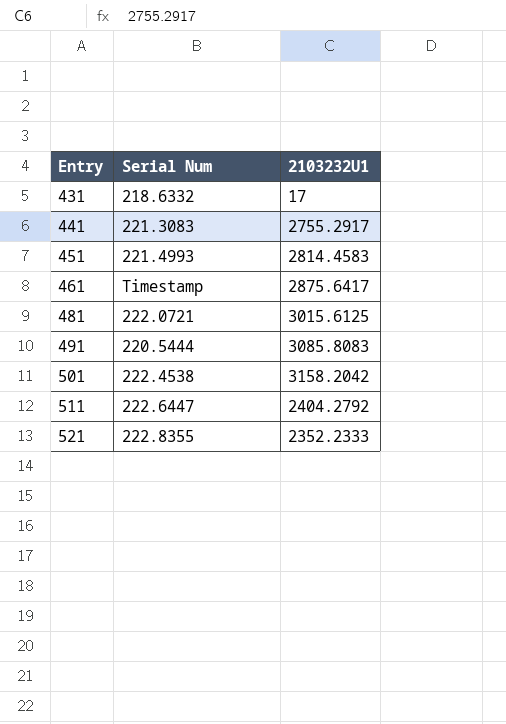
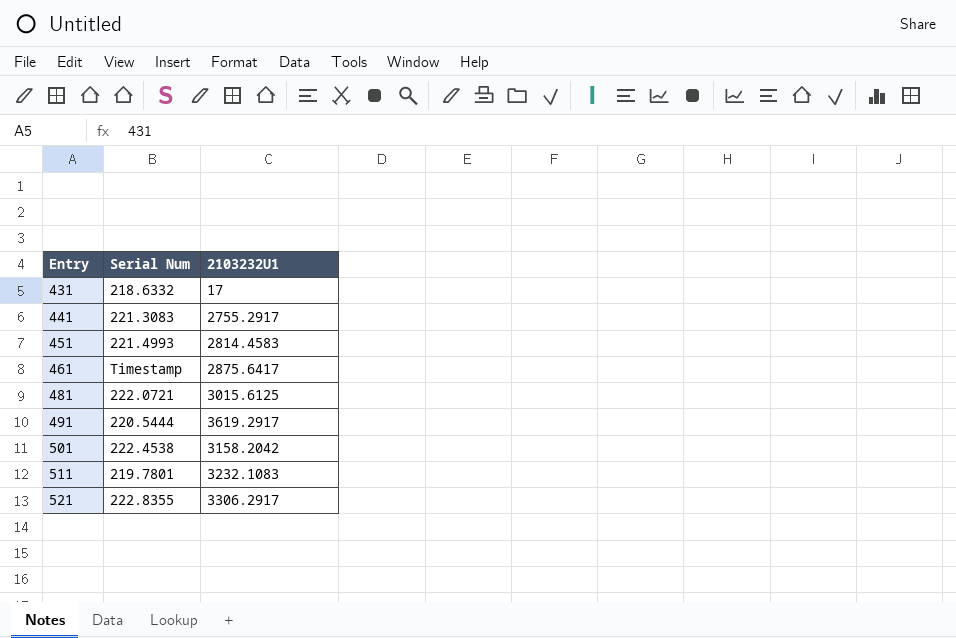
491 | 2103232U1: 3085.8083 -> 3619.2917
511 | Serial Num: 222.6447 -> 219.7801
511 | 2103232U1: 2404.2792 -> 3232.1083
521 | 2103232U1: 2352.2333 -> 3306.2917

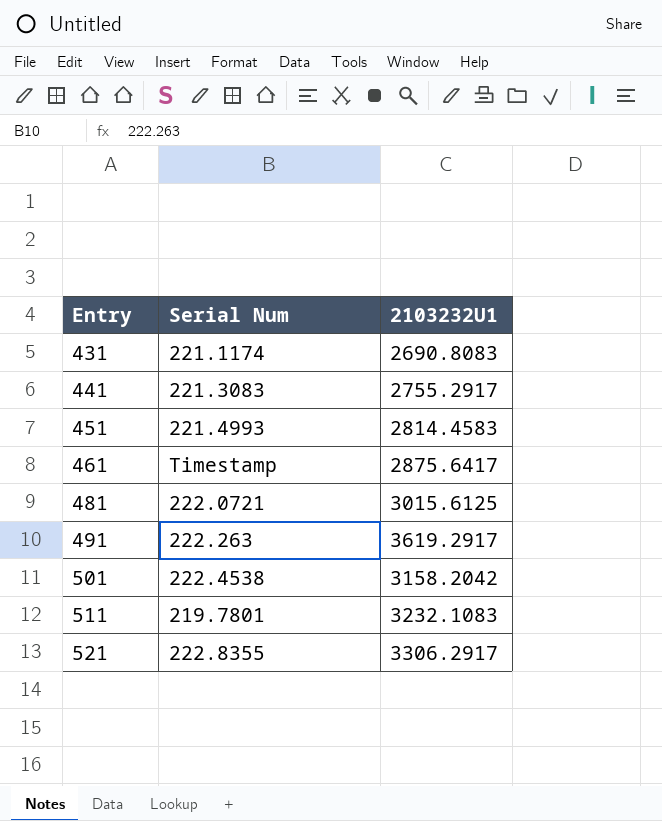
431 | Serial Num: 218.6332 -> 221.1174
431 | 2103232U1: 17 -> 2690.8083
491 | Serial Num: 220.5444 -> 222.263

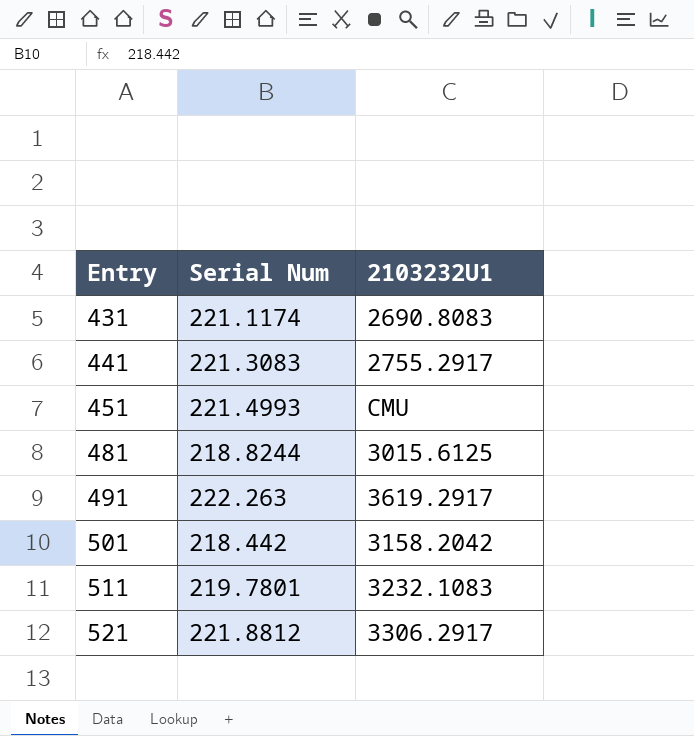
row 461: Timestamp | 2875.6417 -> none
451 | 2103232U1: 2814.4583 -> CMU
481 | Serial Num: 222.0721 -> 218.8244
501 | Serial Num: 222.4538 -> 218.442
521 | Serial Num: 222.8355 -> 221.8812

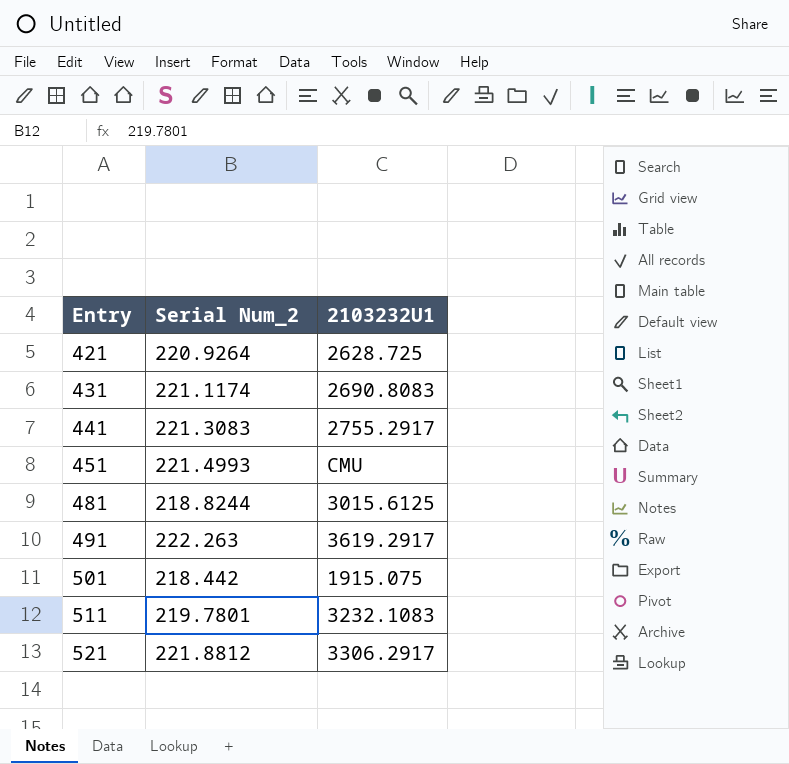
column name: Serial Num -> Serial Num_2
row 421: none -> 220.9264 | 2628.725
501 | 2103232U1: 3158.2042 -> 1915.075

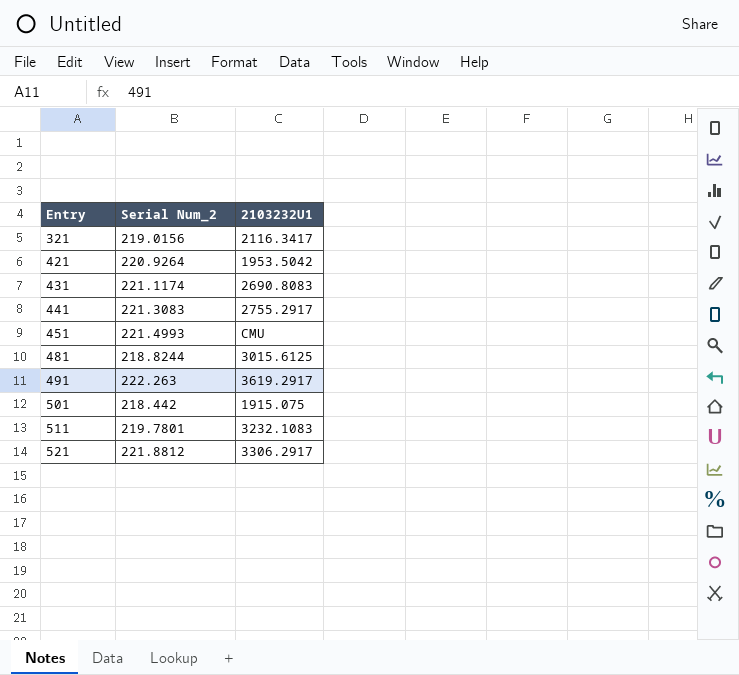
row 321: none -> 219.0156 | 2116.3417
421 | 2103232U1: 2628.725 -> 1953.5042

